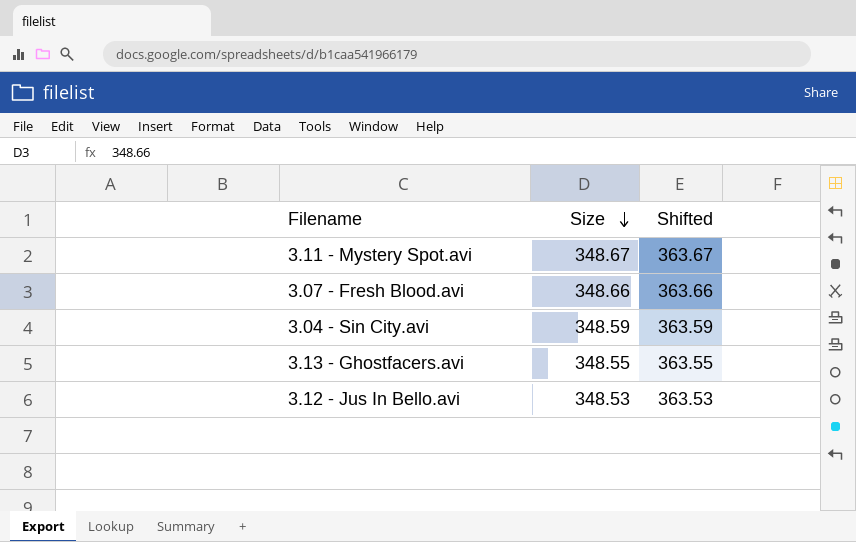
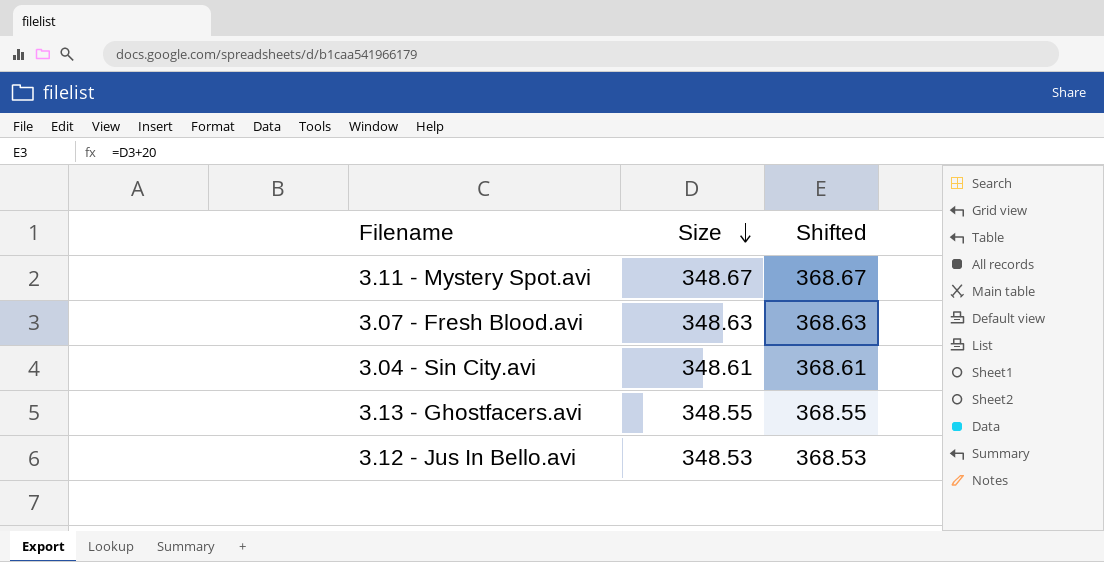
column Shifted | formula: [Size] + 15 -> [Size] + 20
3.07 - Fresh Blood.avi | Size: 348.66 -> 348.63
3.04 - Sin City.avi | Size: 348.59 -> 348.61

